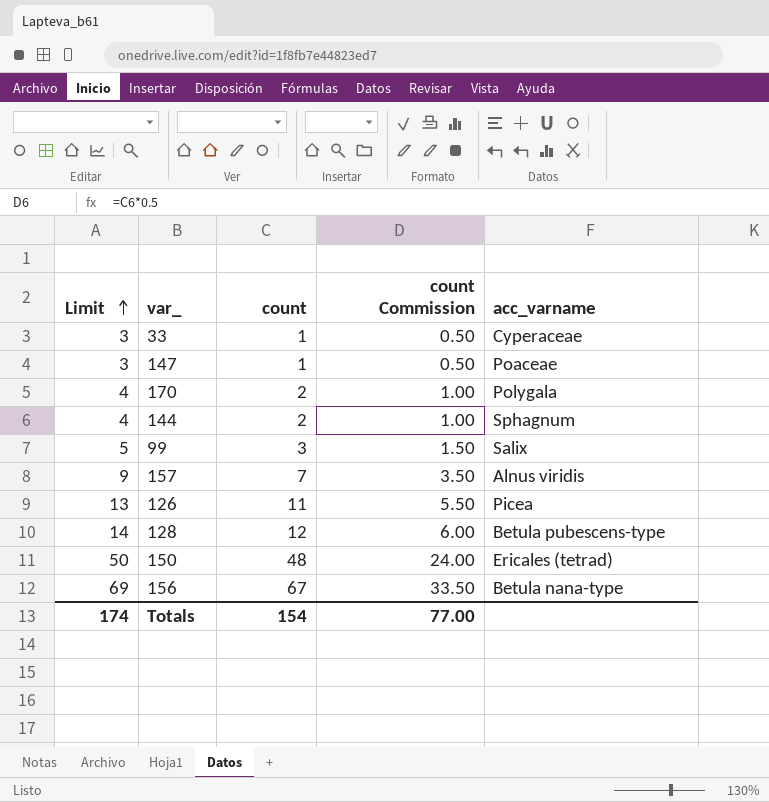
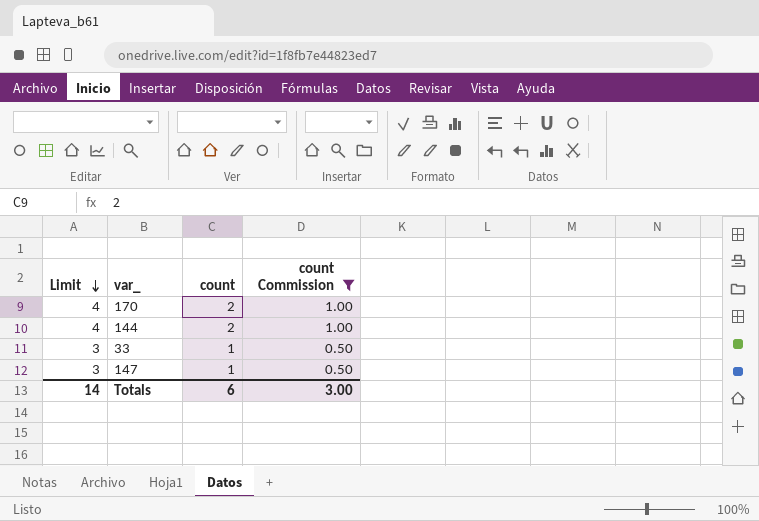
filter: none -> count Commission <= 1.00
row order: Limit ascending -> Limit descending
column acc_varname | position: 5 -> none
Totals | Limit: 174 -> 14
Totals | count: 154 -> 6
Totals | count Commission: 77.00 -> 3.00

